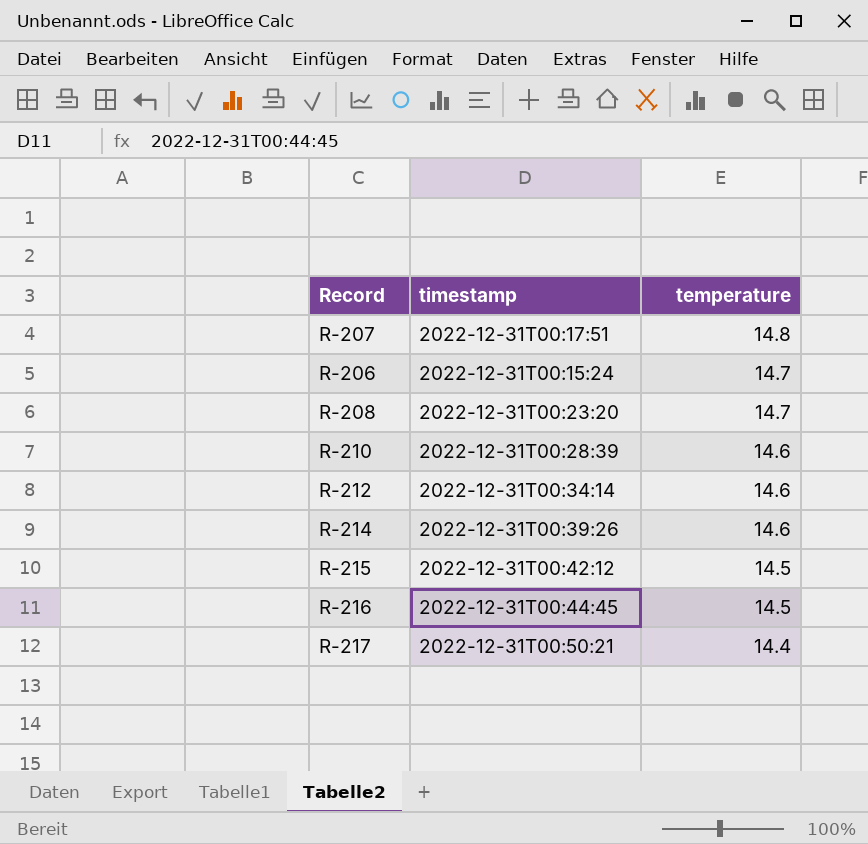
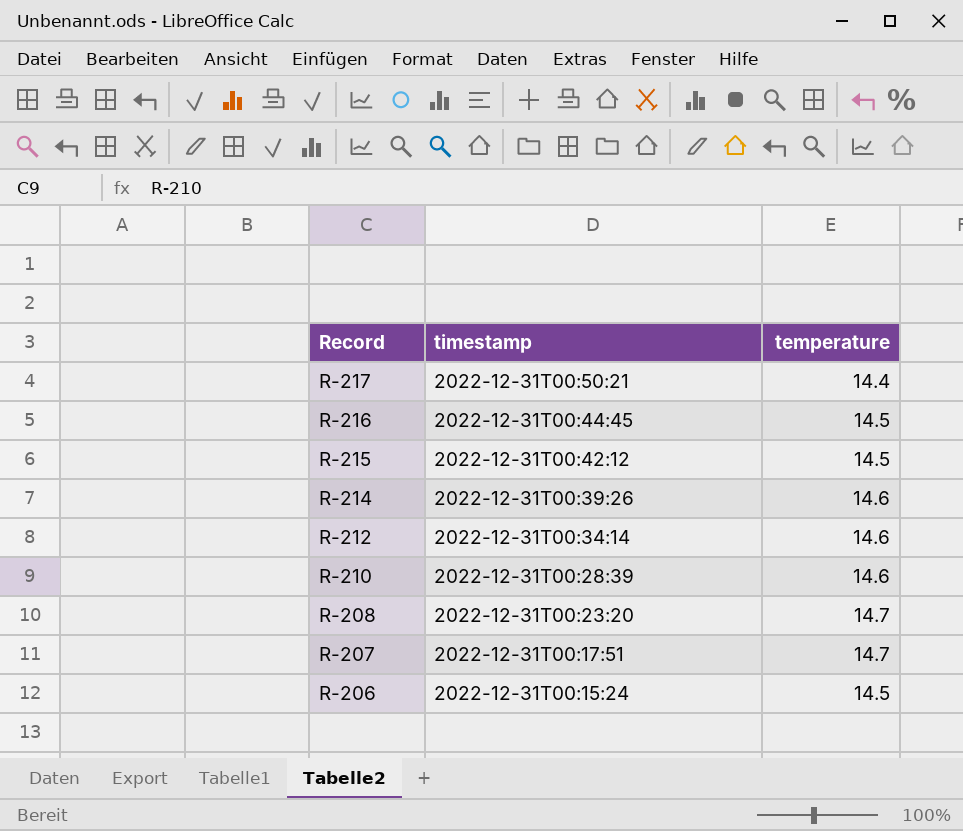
row order: temperature descending -> Record descending
R-207 | temperature: 14.8 -> 14.7
R-206 | temperature: 14.7 -> 14.5

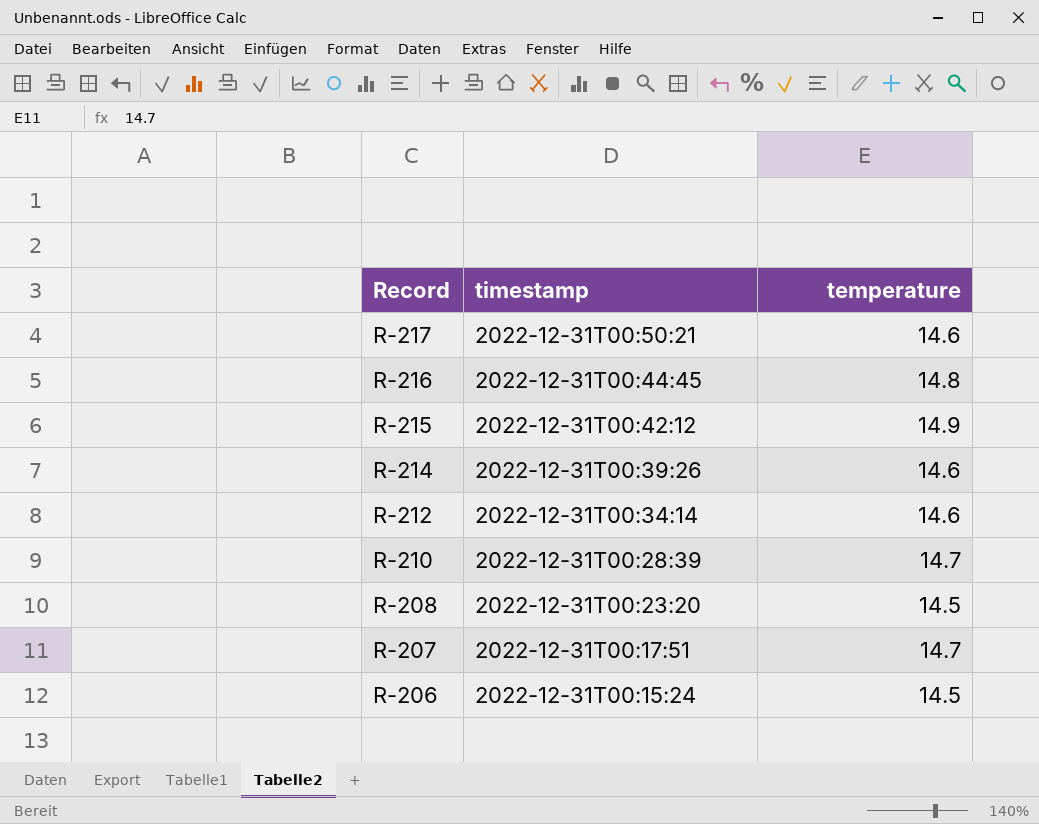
R-217 | temperature: 14.4 -> 14.6
R-216 | temperature: 14.5 -> 14.8
R-215 | temperature: 14.5 -> 14.9
R-210 | temperature: 14.6 -> 14.7
R-208 | temperature: 14.7 -> 14.5

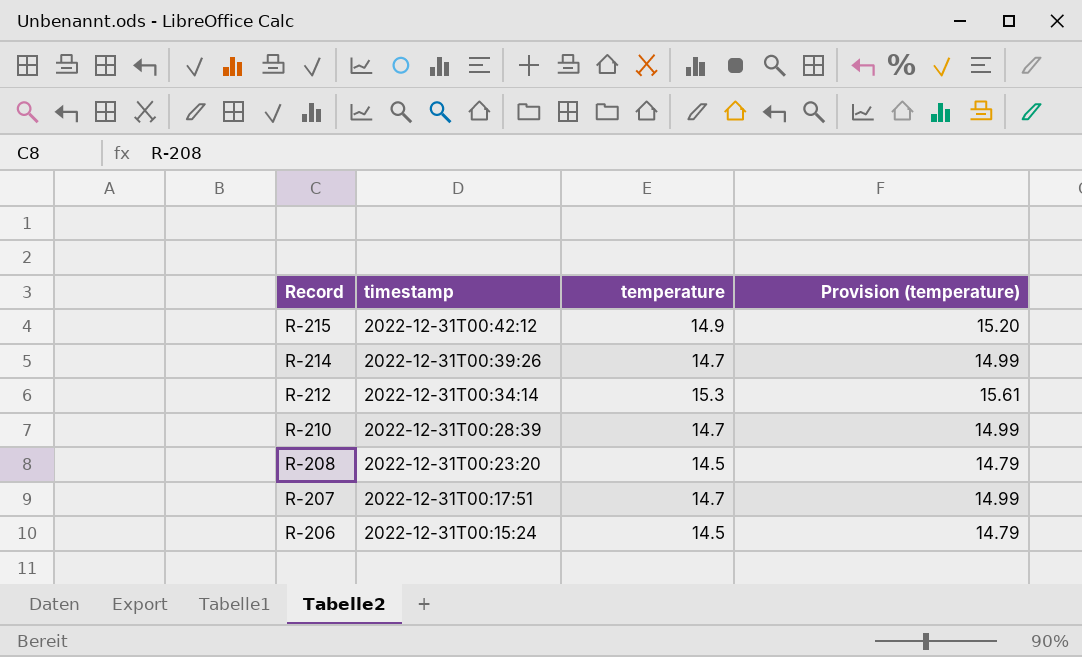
column Provision (temperature) | formula: none -> [temperature] * 1.02
row R-217: 2022-12-31T00:50:21 | 14.6 -> none
row R-216: 2022-12-31T00:44:45 | 14.8 -> none
R-214 | temperature: 14.6 -> 14.7
R-212 | temperature: 14.6 -> 15.3

